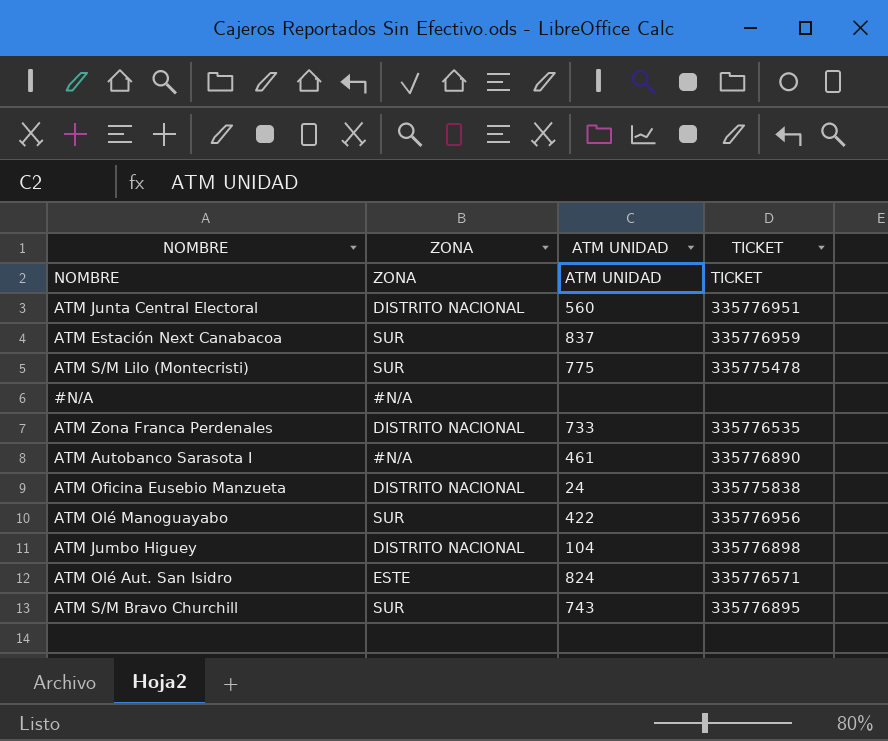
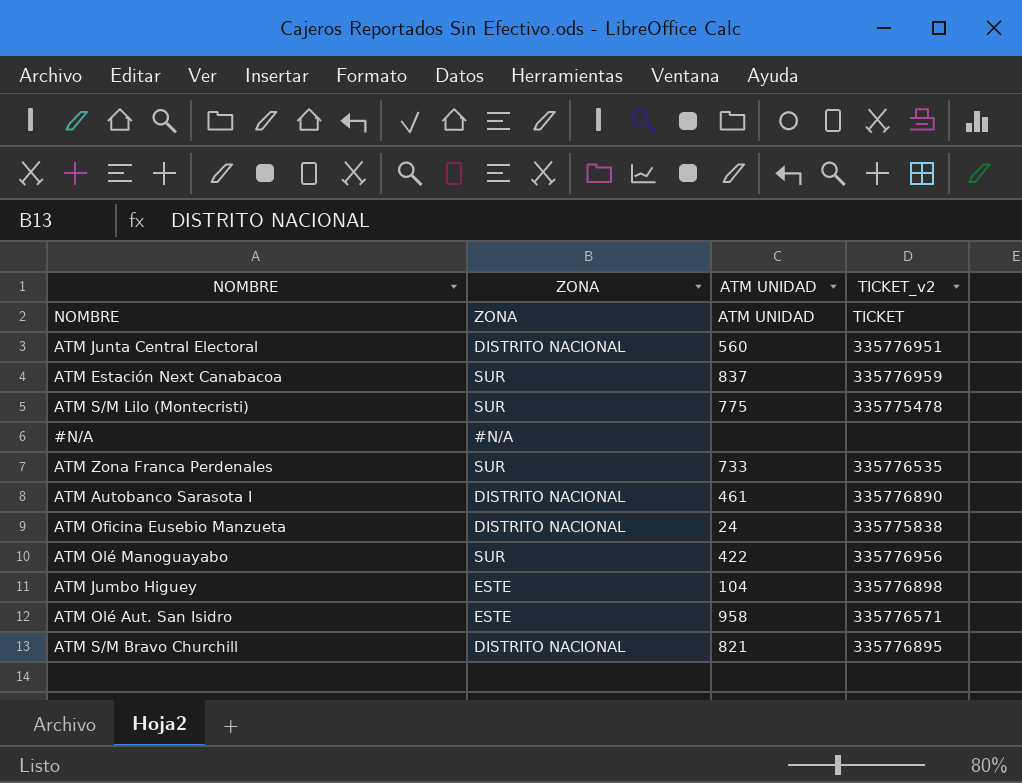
column name: TICKET -> TICKET_v2
ATM Zona Franca Perdenales | ZONA: DISTRITO NACIONAL -> SUR
ATM Autobanco Sarasota I | ZONA: #N/A -> DISTRITO NACIONAL
ATM Jumbo Higuey | ZONA: DISTRITO NACIONAL -> ESTE
ATM Olé Aut. San Isidro | ATM UNIDAD: 824 -> 958
ATM S/M Bravo Churchill | ZONA: SUR -> DISTRITO NACIONAL
ATM S/M Bravo Churchill | ATM UNIDAD: 743 -> 821

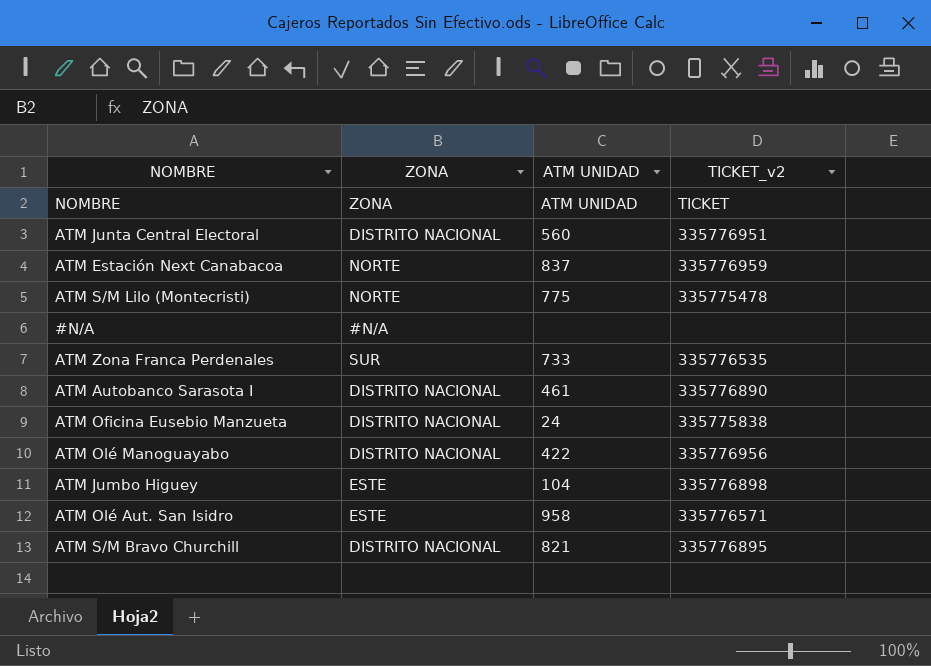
ATM Estación Next Canabacoa | ZONA: SUR -> NORTE
ATM S/M Lilo (Montecristi) | ZONA: SUR -> NORTE
ATM Olé Manoguayabo | ZONA: SUR -> DISTRITO NACIONAL

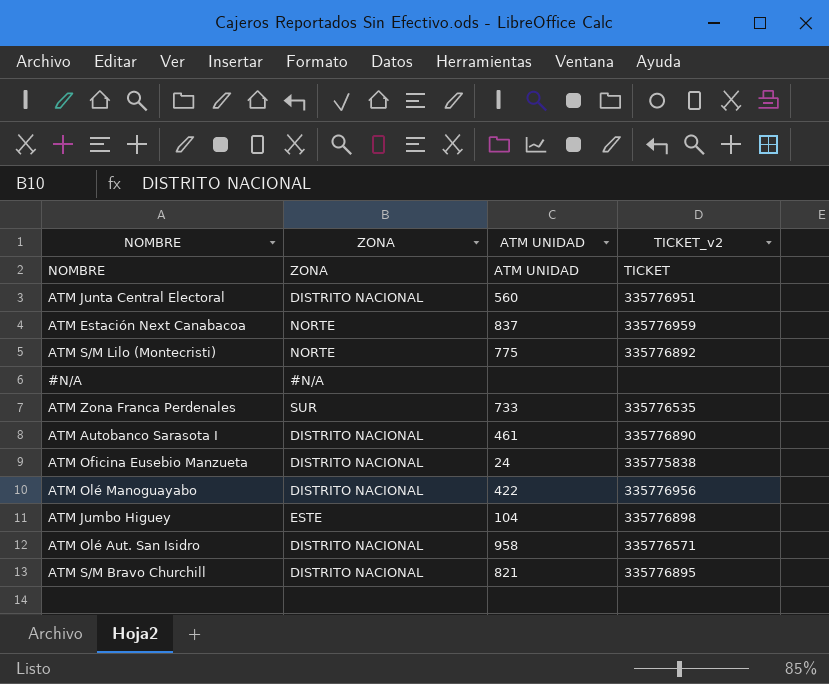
ATM S/M Lilo (Montecristi) | TICKET_v2: 335775478 -> 335776892
ATM Olé Aut. San Isidro | ZONA: ESTE -> DISTRITO NACIONAL

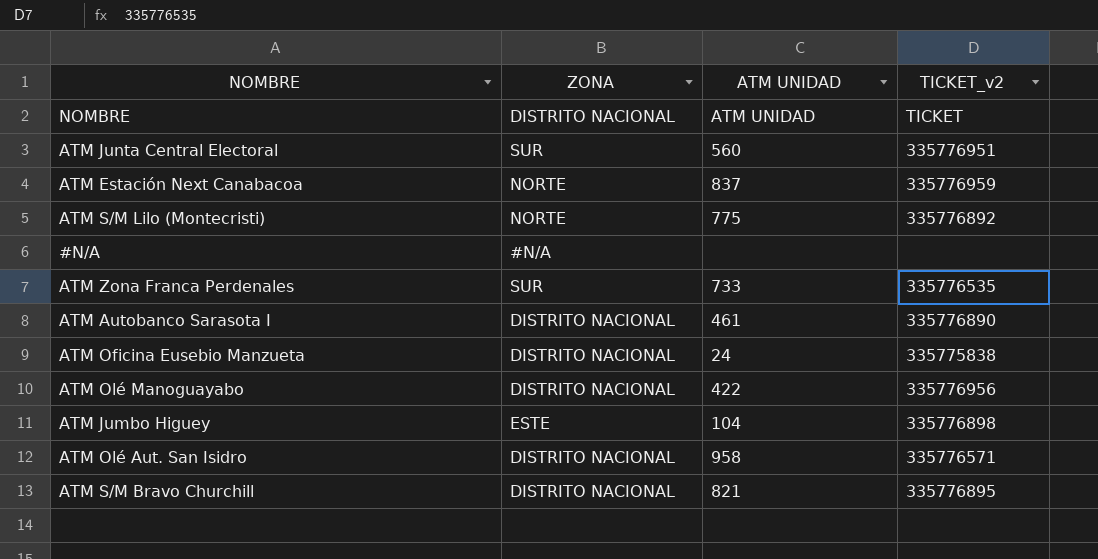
NOMBRE | ZONA: ZONA -> DISTRITO NACIONAL
ATM Junta Central Electoral | ZONA: DISTRITO NACIONAL -> SUR

